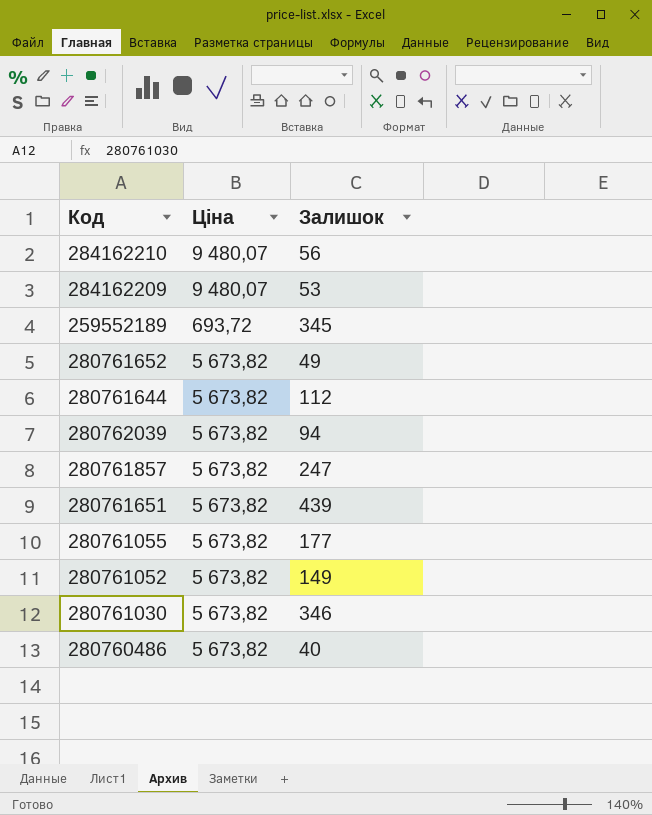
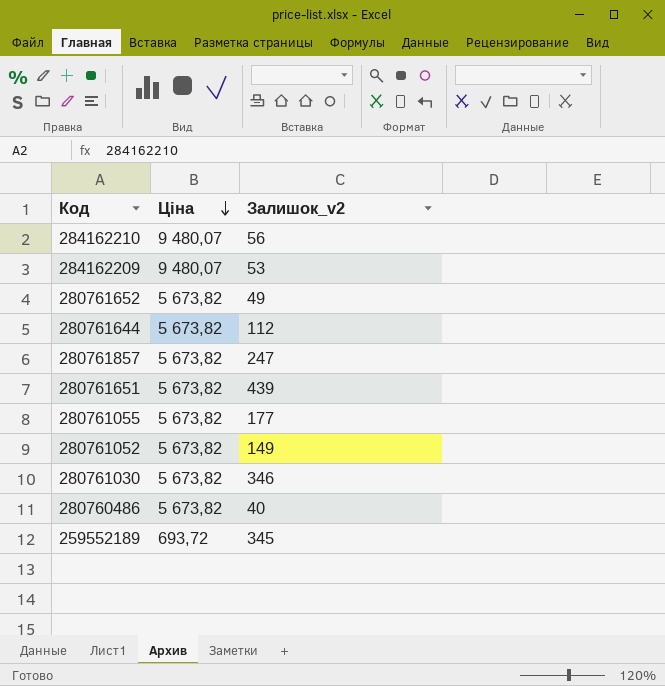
row order: none -> Ціна descending
column name: Залишок -> Залишок_v2
row 280762039: 5 673,82 | 94 -> none

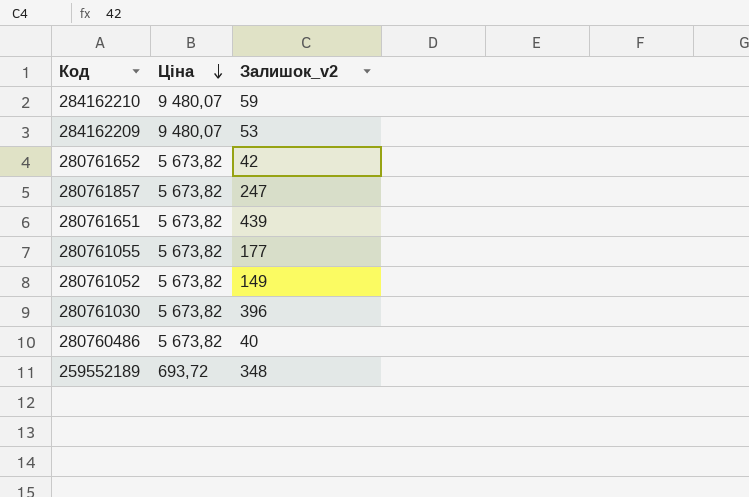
row 280761644: 5 673,82 | 112 -> none
284162210 | Залишок_v2: 56 -> 59
280761652 | Залишок_v2: 49 -> 42
280761030 | Залишок_v2: 346 -> 396
259552189 | Залишок_v2: 345 -> 348

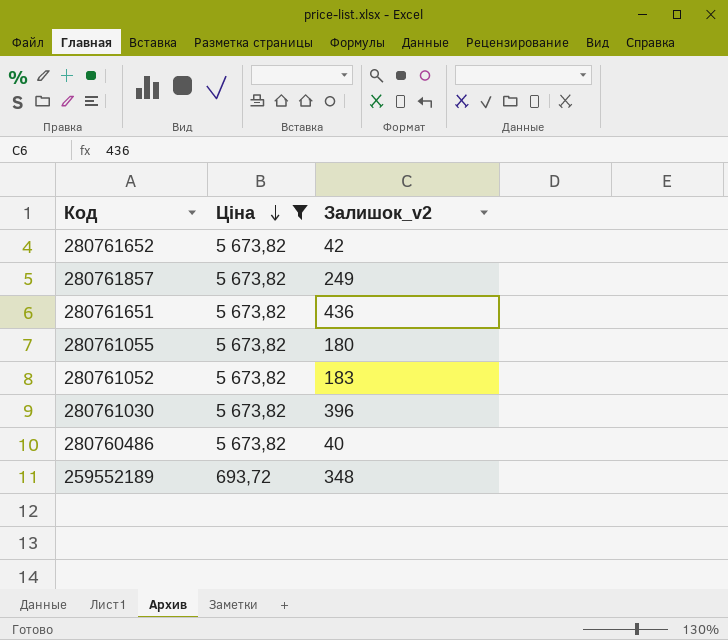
filter: none -> Ціна != 9 480,07
280761857 | Залишок_v2: 247 -> 249
280761651 | Залишок_v2: 439 -> 436
280761055 | Залишок_v2: 177 -> 180
280761052 | Залишок_v2: 149 -> 183

